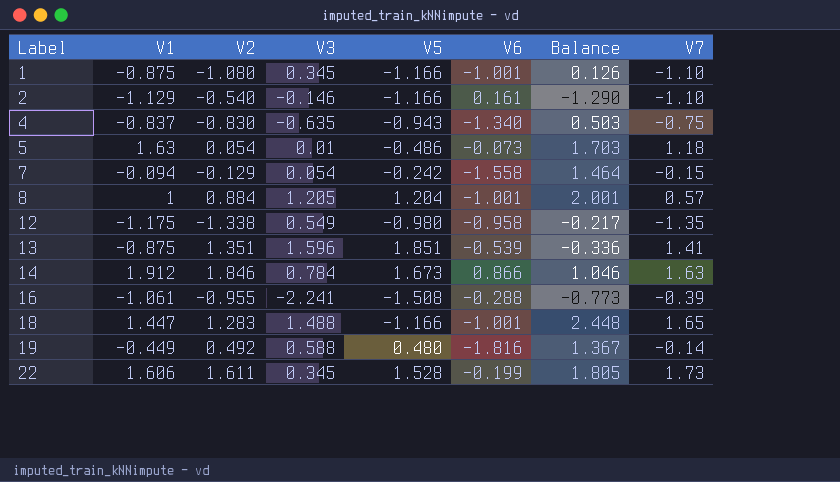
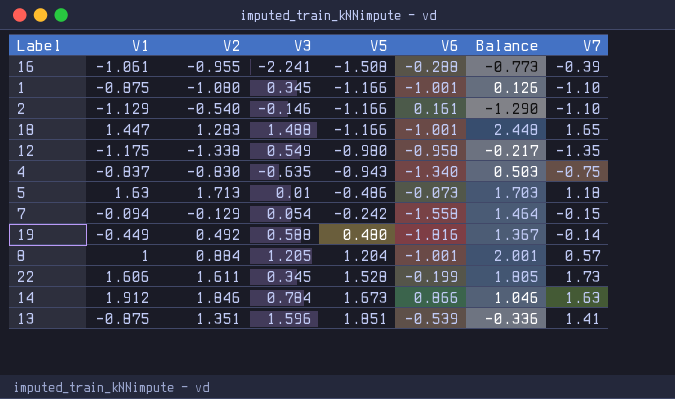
row order: Label ascending -> V5 ascending
5 | V2: 0.054 -> 1.713

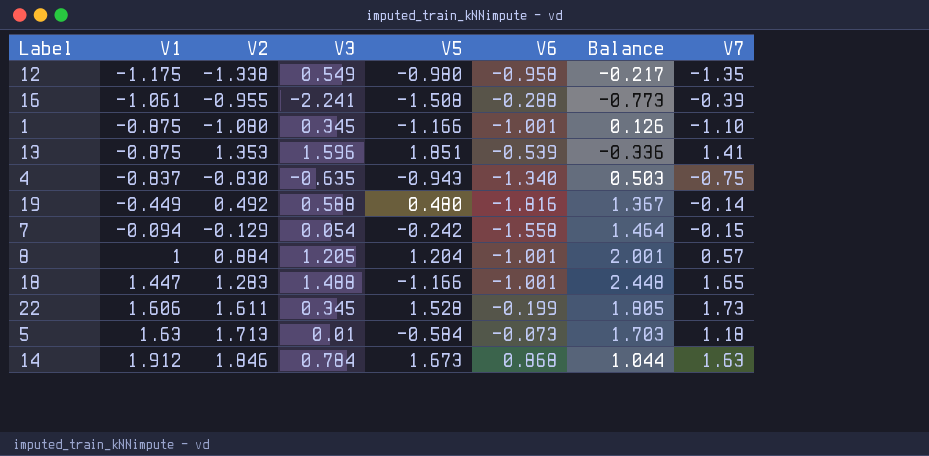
row order: V5 ascending -> V1 ascending
row 2: -1.129 | -0.540 | -0.146 | -1.166 | 0.161 | -1.290 | -1.10 -> none
13 | V2: 1.351 -> 1.353
5 | V5: -0.486 -> -0.584
14 | V6: 0.866 -> 0.868
14 | Balance: 1.046 -> 1.044

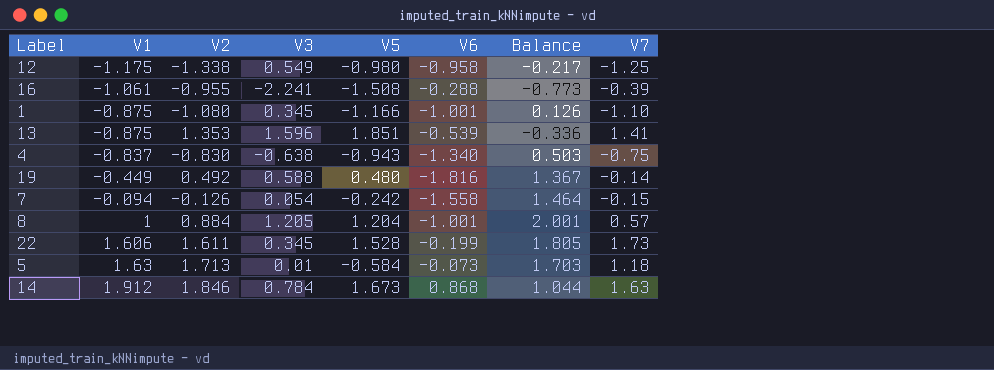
row 18: 1.447 | 1.283 | 1.488 | -1.166 | -1.001 | 2.448 | 1.65 -> none
12 | V7: -1.35 -> -1.25
4 | V3: -0.635 -> -0.638
7 | V2: -0.129 -> -0.126

